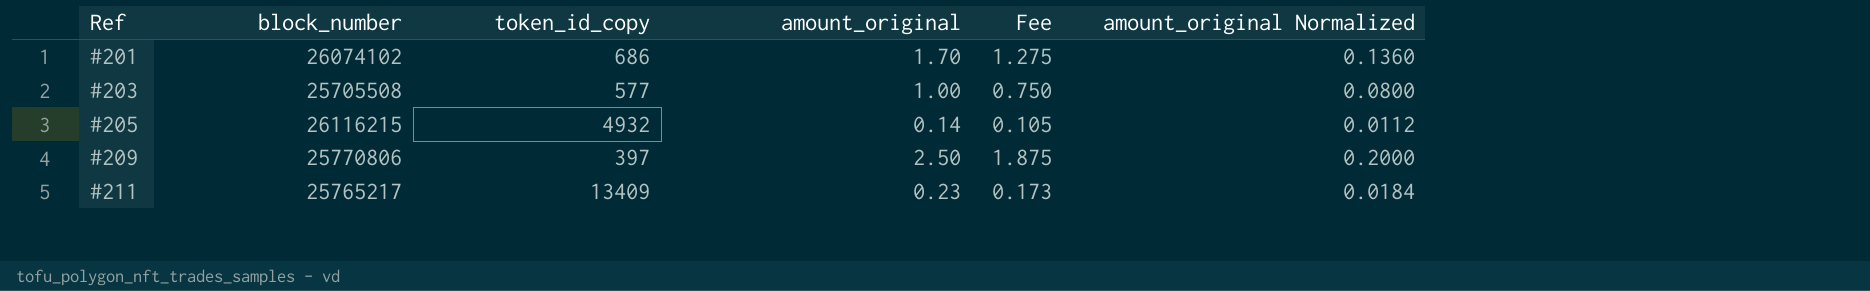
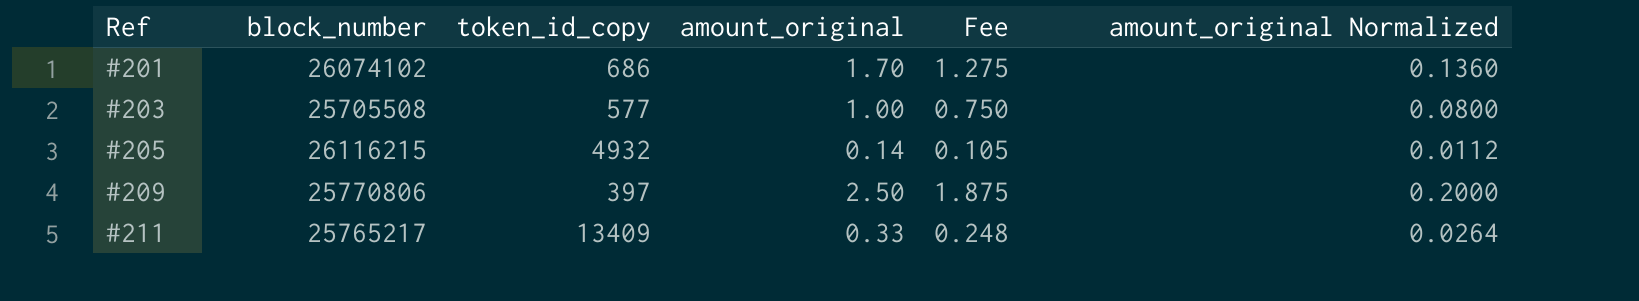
#211 | amount_original: 0.23 -> 0.33
#211 | Fee: 0.173 -> 0.248
#211 | amount_original Normalized: 0.0184 -> 0.0264

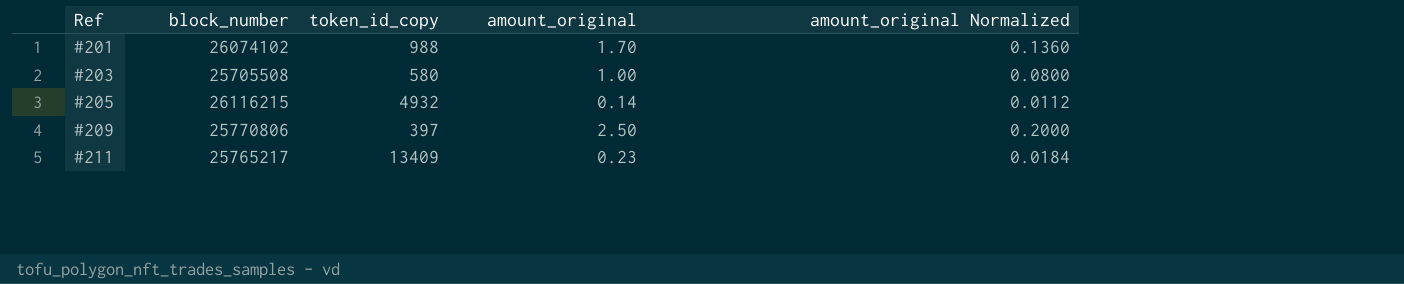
column Fee | formula: [amount_original] * 0.75 -> none
#201 | token_id_copy: 686 -> 988
#203 | token_id_copy: 577 -> 580
#211 | amount_original: 0.33 -> 0.23
#211 | amount_original Normalized: 0.0264 -> 0.0184

